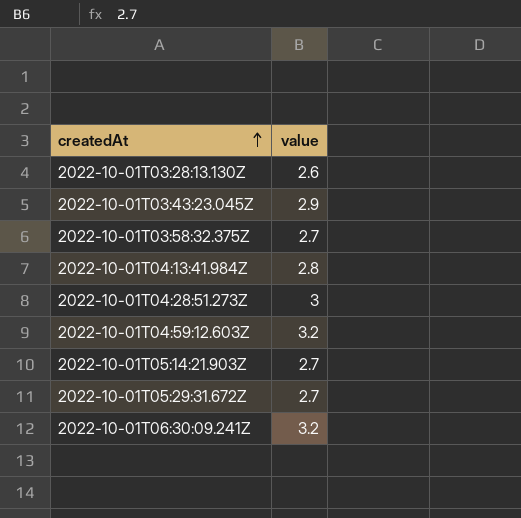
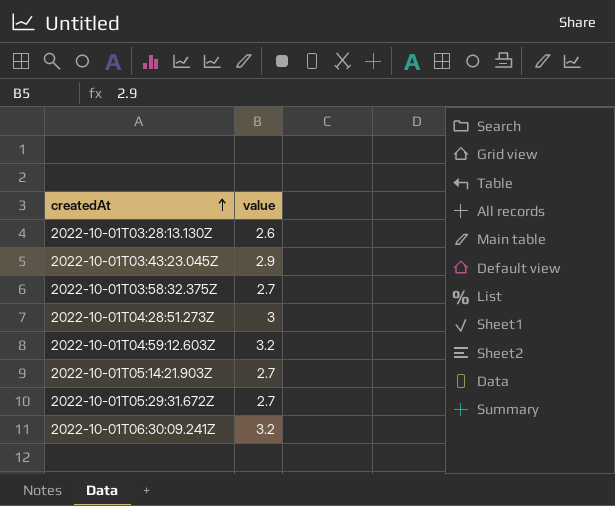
row 2022-10-01T04:13:41.984Z: 2.8 -> none

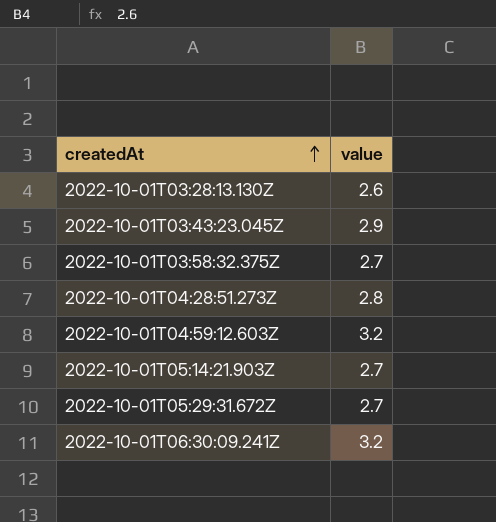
2022-10-01T04:28:51.273Z | value: 3 -> 2.8

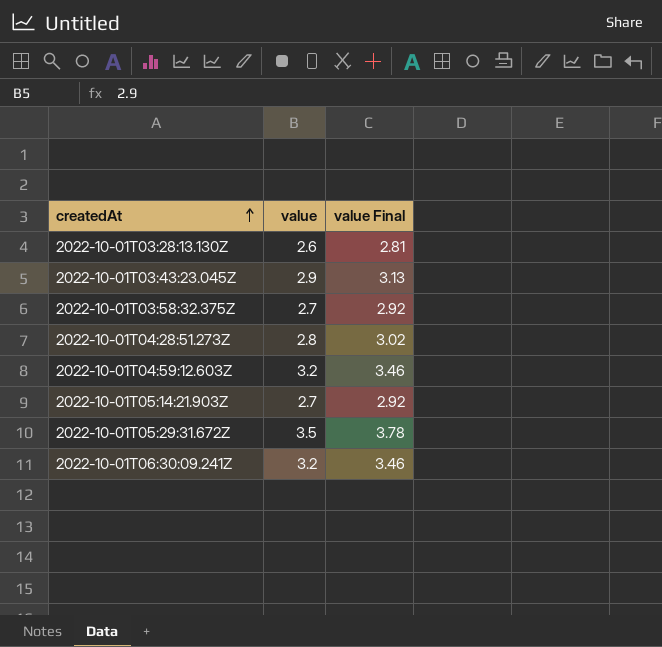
column value Final | formula: none -> [value] * 1.08
2022-10-01T05:29:31.672Z | value: 2.7 -> 3.5

